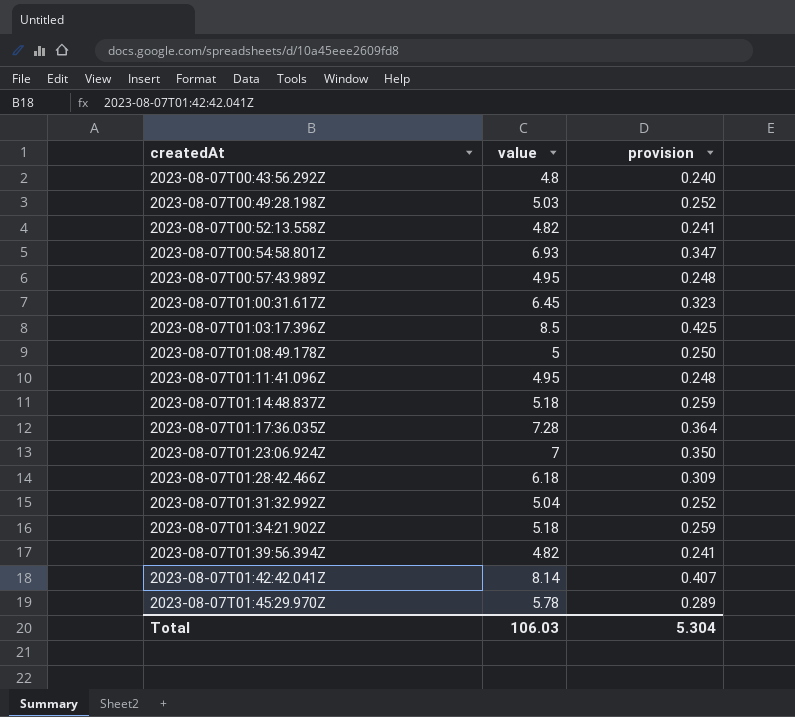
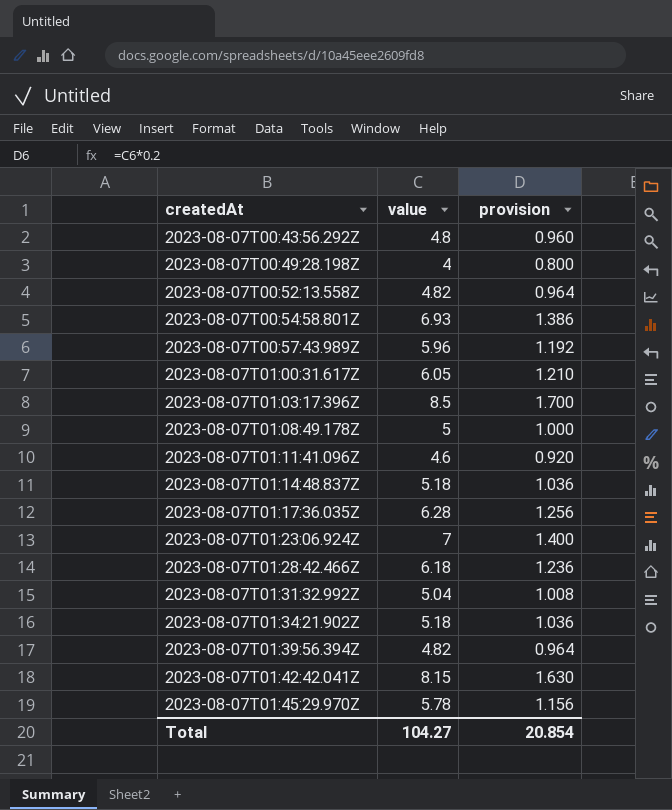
column provision | formula: [value] * 0.05 -> [value] * 0.2
2023-08-07T00:49:28.198Z | value: 5.03 -> 4
2023-08-07T00:57:43.989Z | value: 4.95 -> 5.96
2023-08-07T01:00:31.617Z | value: 6.45 -> 6.05
2023-08-07T01:11:41.096Z | value: 4.95 -> 4.6
2023-08-07T01:17:36.035Z | value: 7.28 -> 6.28
2023-08-07T01:42:42.041Z | value: 8.14 -> 8.15
Total | value: 106.03 -> 104.27
Total | provision: 5.304 -> 20.854

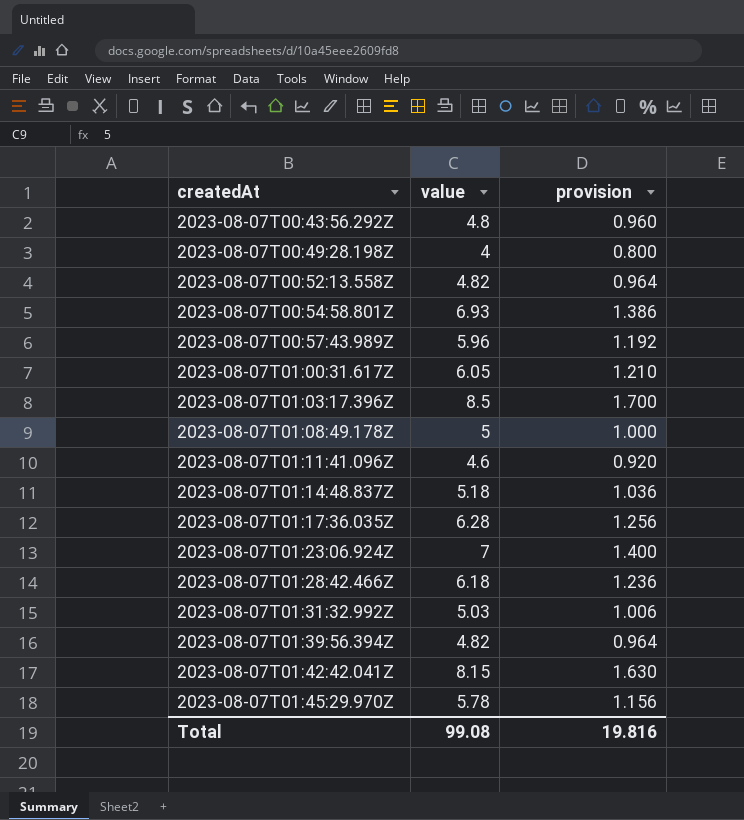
row 2023-08-07T01:34:21.902Z: 5.18 | 1.036 -> none
2023-08-07T01:31:32.992Z | value: 5.04 -> 5.03
2023-08-07T01:31:32.992Z | provision: 1.008 -> 1.006
Total | value: 104.27 -> 99.08
Total | provision: 20.854 -> 19.816

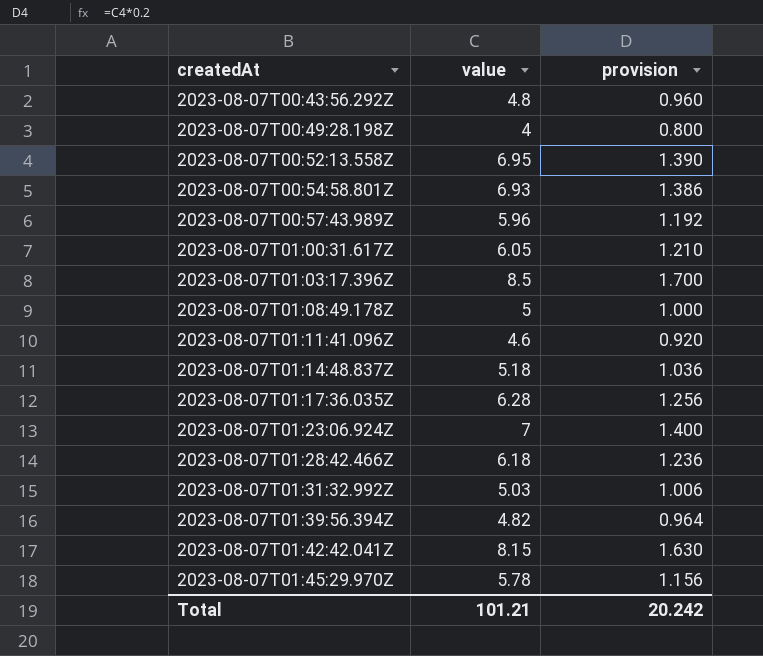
2023-08-07T00:52:13.558Z | value: 4.82 -> 6.95
2023-08-07T00:52:13.558Z | provision: 0.964 -> 1.390
Total | value: 99.08 -> 101.21
Total | provision: 19.816 -> 20.242

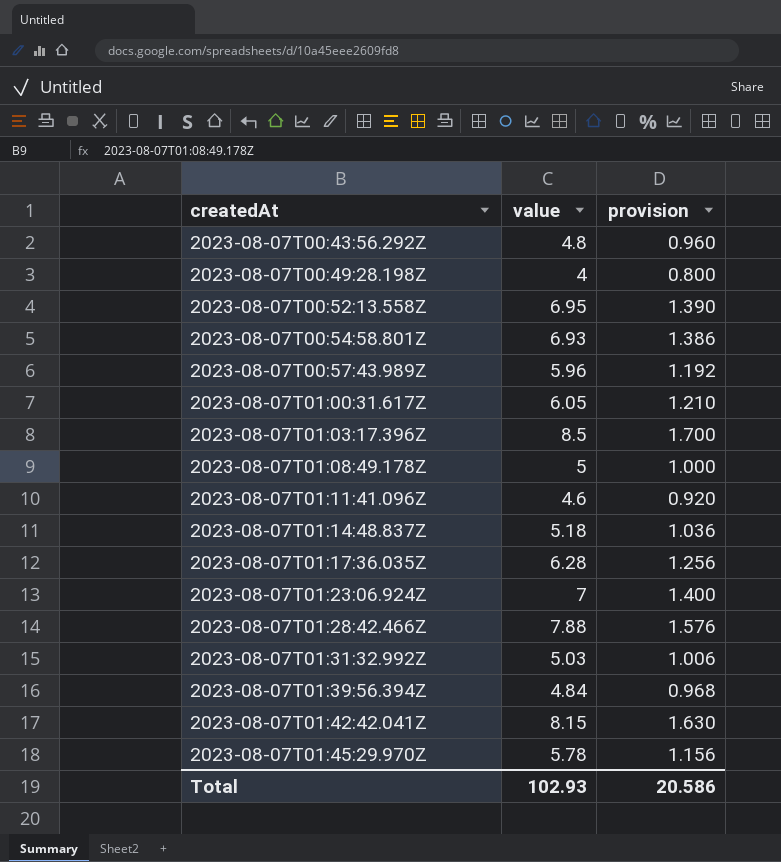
2023-08-07T01:28:42.466Z | value: 6.18 -> 7.88
2023-08-07T01:28:42.466Z | provision: 1.236 -> 1.576
2023-08-07T01:39:56.394Z | value: 4.82 -> 4.84
2023-08-07T01:39:56.394Z | provision: 0.964 -> 0.968
Total | value: 101.21 -> 102.93
Total | provision: 20.242 -> 20.586

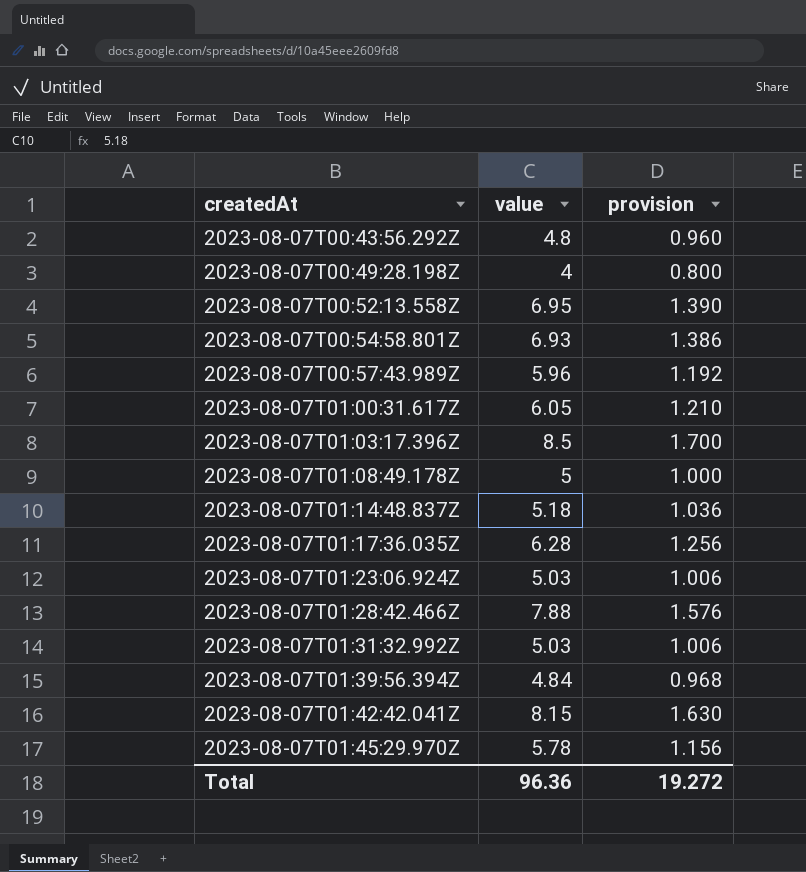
row 2023-08-07T01:11:41.096Z: 4.6 | 0.920 -> none
2023-08-07T01:23:06.924Z | value: 7 -> 5.03
2023-08-07T01:23:06.924Z | provision: 1.400 -> 1.006
Total | value: 102.93 -> 96.36
Total | provision: 20.586 -> 19.272

